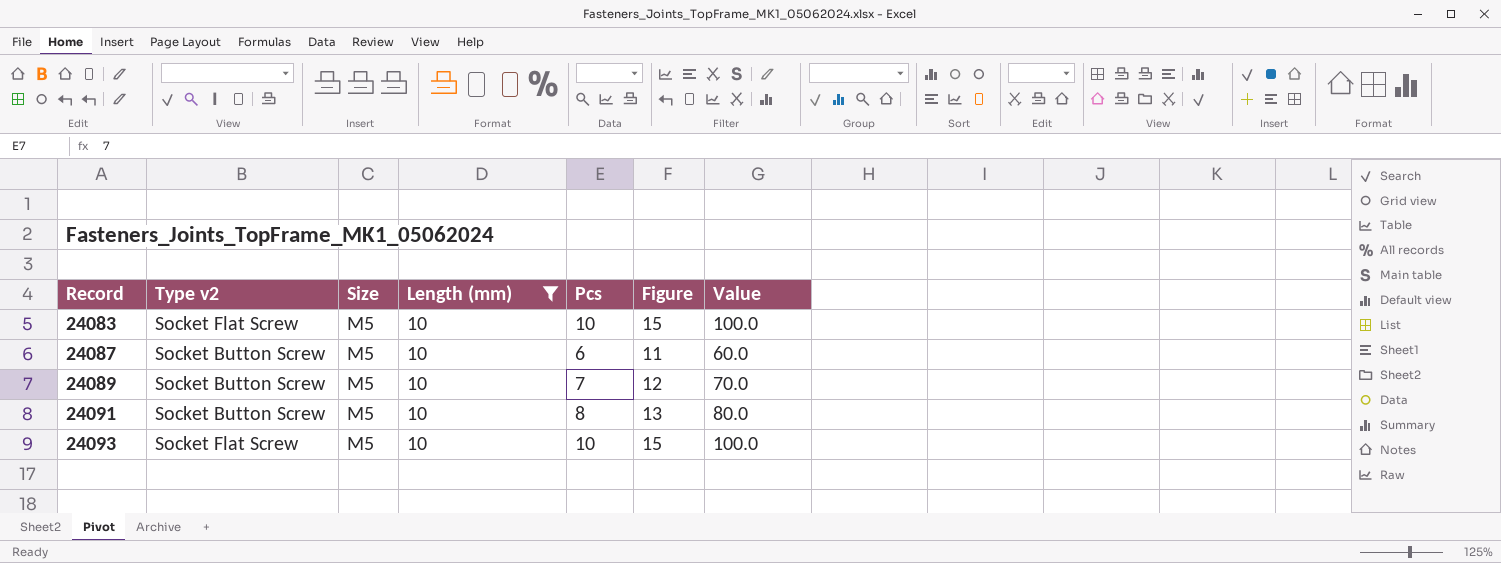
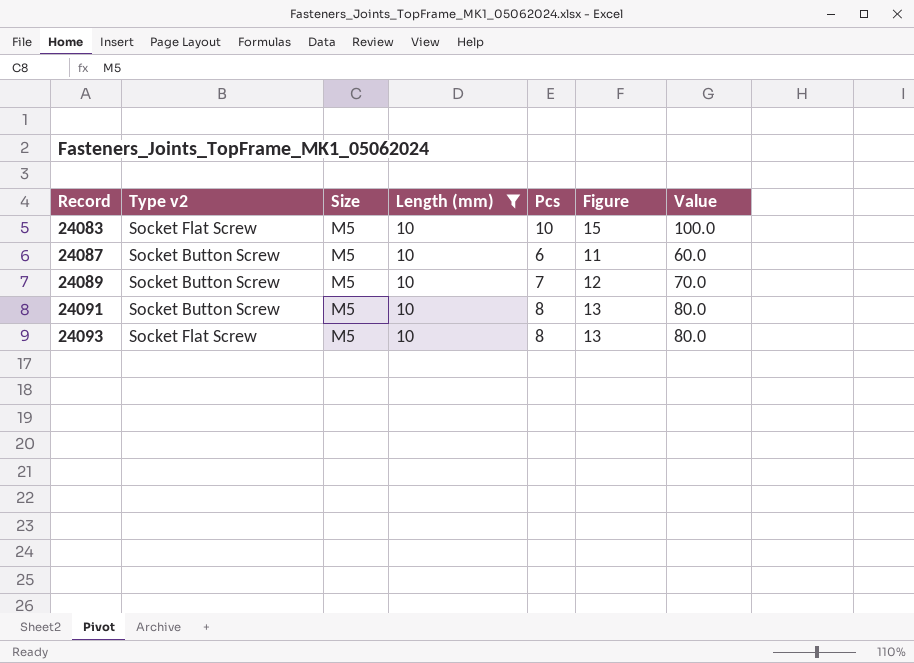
24093 | Pcs: 10 -> 8
24093 | Figure: 15 -> 13
24093 | Value: 100.0 -> 80.0

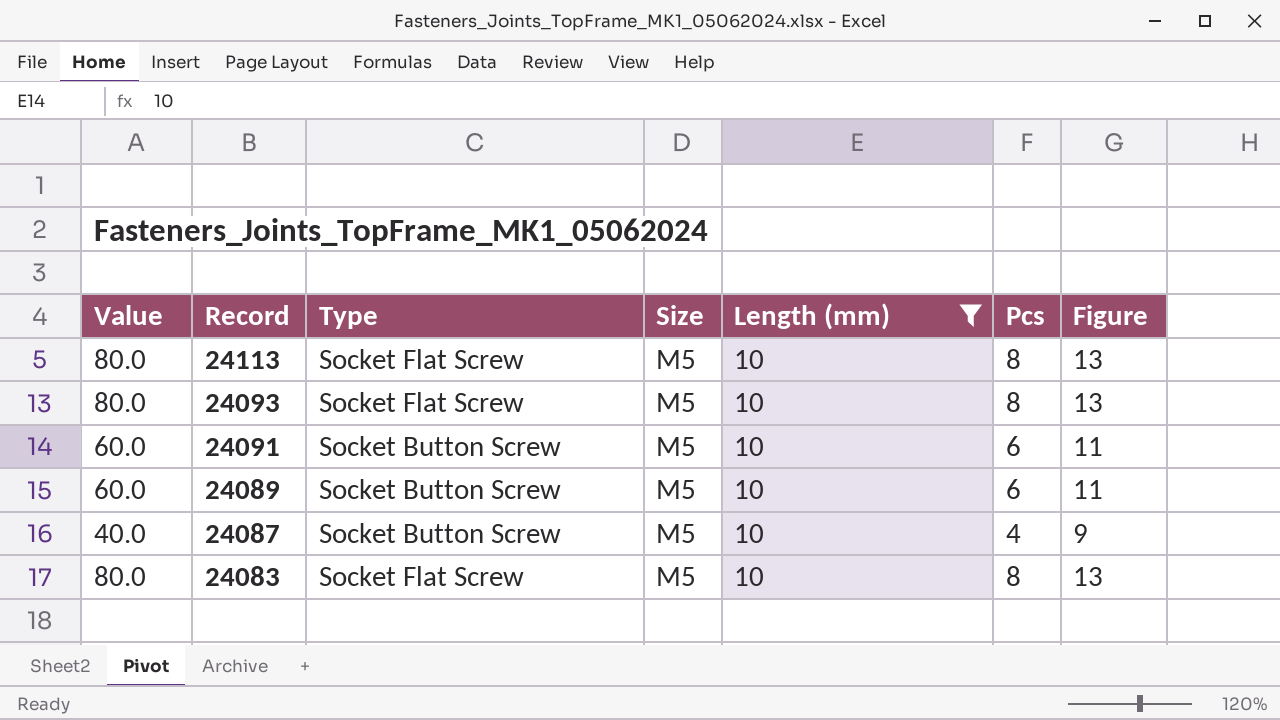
row order: Record ascending -> Record descending
column Value | position: 7 -> 1
column name: Type v2 -> Type
row 24113: none -> 80.0 | Socket Flat Screw | M5 | 10 | 8 | 13
24091 | Value: 80.0 -> 60.0
24091 | Pcs: 8 -> 6
24091 | Figure: 13 -> 11
24089 | Value: 70.0 -> 60.0
24089 | Pcs: 7 -> 6
24089 | Figure: 12 -> 11
24087 | Value: 60.0 -> 40.0
24087 | Pcs: 6 -> 4
24087 | Figure: 11 -> 9
24083 | Value: 100.0 -> 80.0
24083 | Pcs: 10 -> 8
24083 | Figure: 15 -> 13

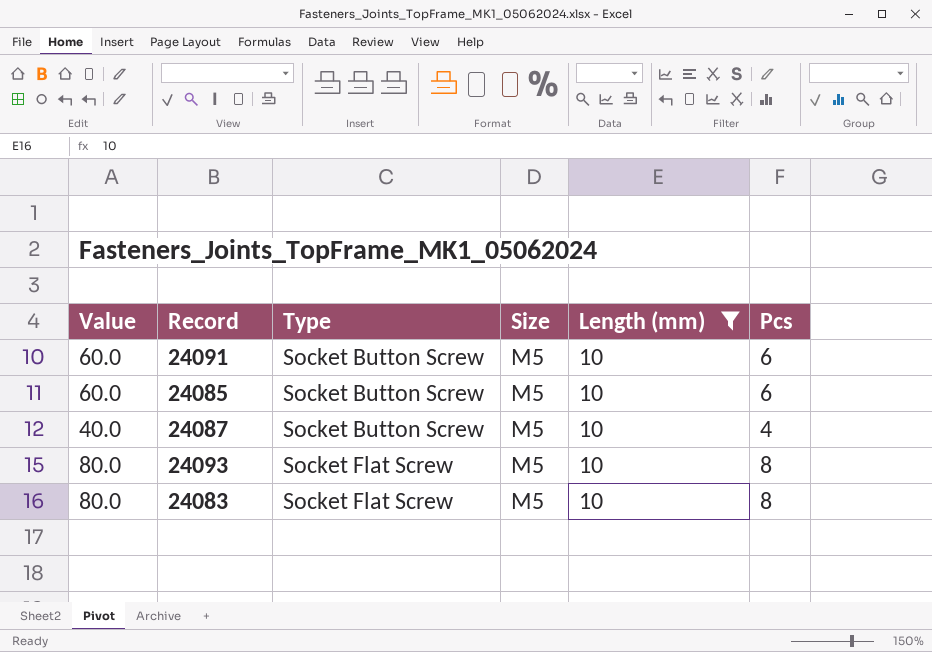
row order: Record descending -> Type ascending
column Figure | formula: [Pcs] + 5 -> none
row 24113: 80.0 | Socket Flat Screw | M5 | 10 | 8 | 13 -> none
row 24089: 60.0 | Socket Button Screw | M5 | 10 | 6 | 11 -> none
row 24085: none -> 60.0 | Socket Button Screw | M5 | 10 | 6

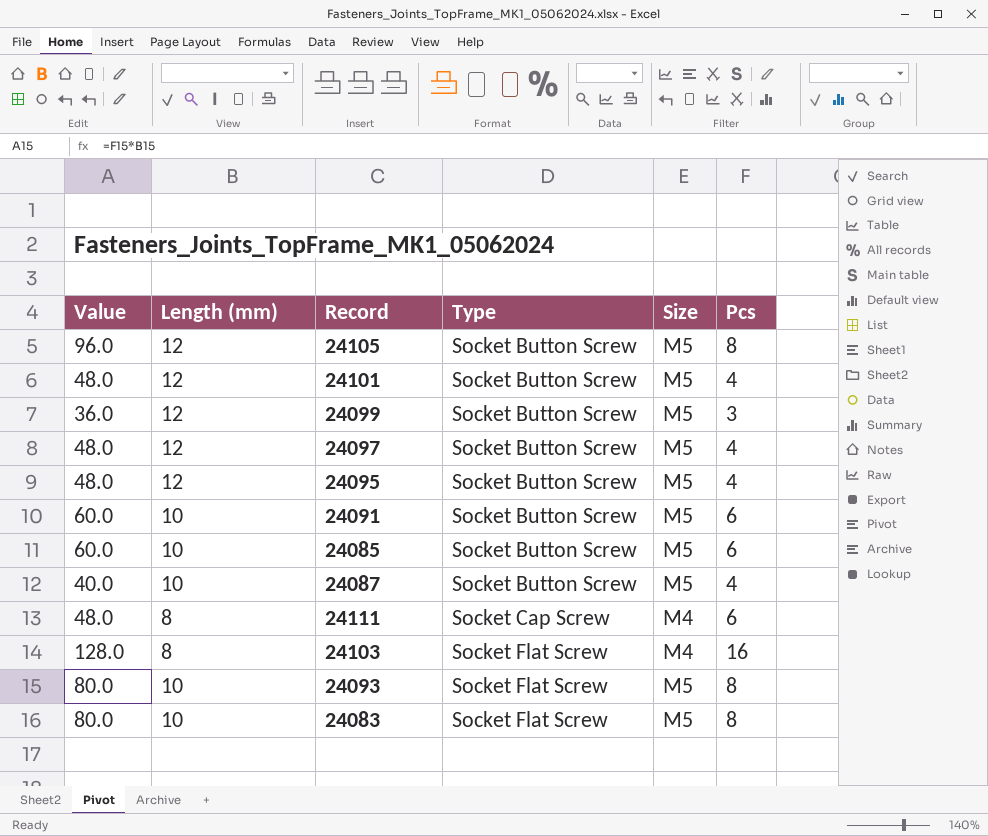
filter: Length (mm) = 10 -> none
column Length (mm) | position: 5 -> 2

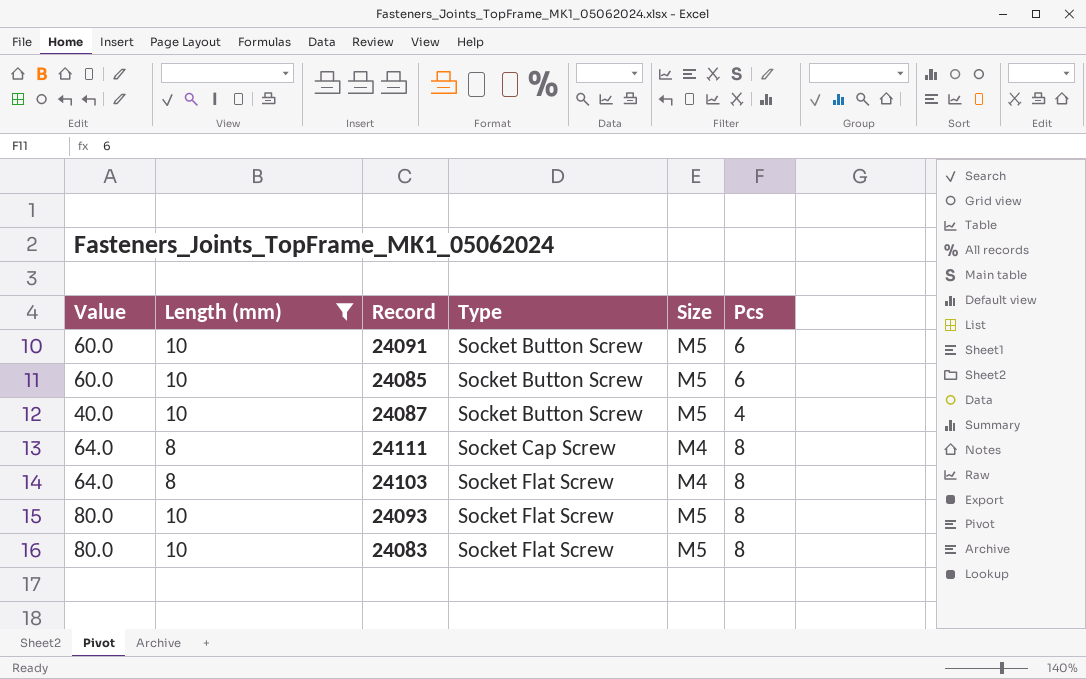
filter: none -> Length (mm) != 12
24111 | Value: 48.0 -> 64.0
24111 | Pcs: 6 -> 8
24103 | Value: 128.0 -> 64.0
24103 | Pcs: 16 -> 8

